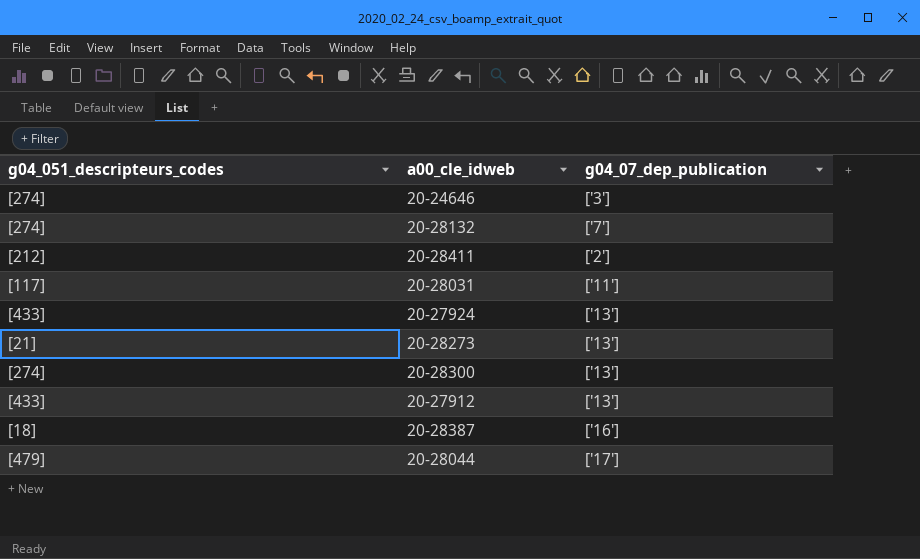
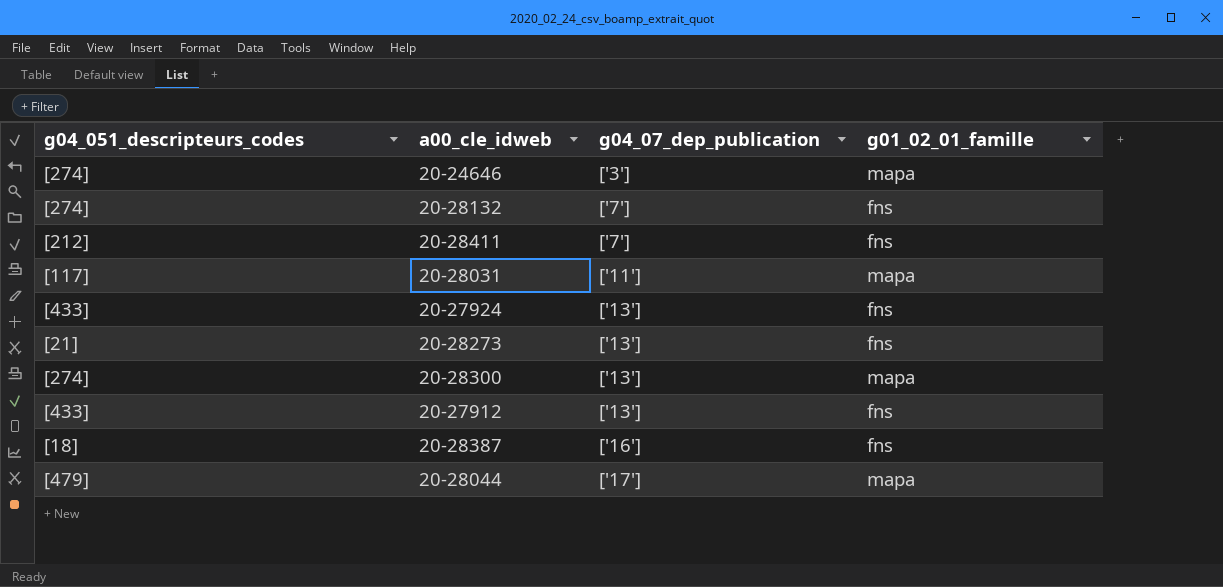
column g01_02_01_famille | position: none -> 4
20-28411 | g04_07_dep_publication: ['2'] -> ['7']

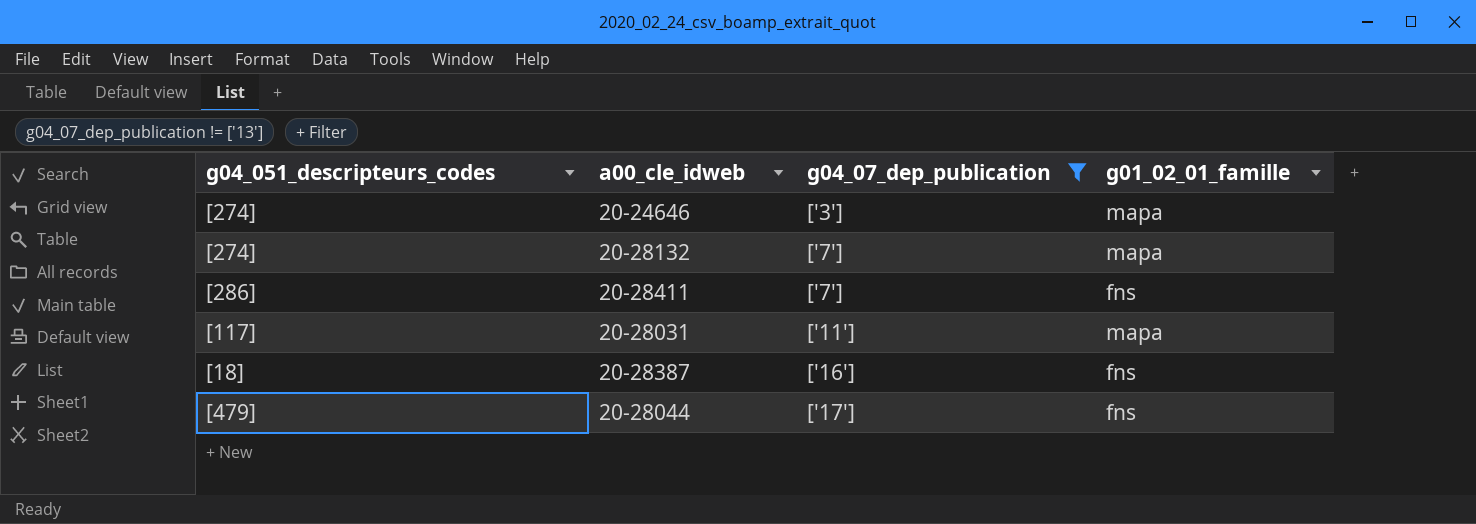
filter: none -> g04_07_dep_publication != ['13']
20-28132 | g01_02_01_famille: fns -> mapa
20-28411 | g04_051_descripteurs_codes: [212] -> [286]
20-28044 | g01_02_01_famille: mapa -> fns

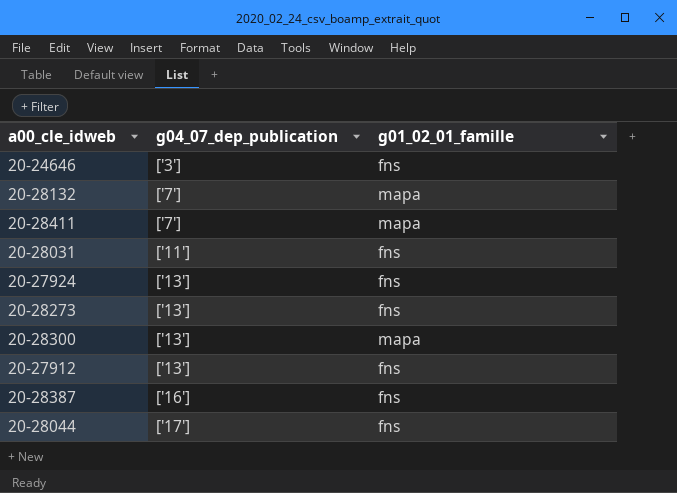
filter: g04_07_dep_publication != ['13'] -> none
column g04_051_descripteurs_codes | position: 1 -> none
20-24646 | g01_02_01_famille: mapa -> fns
20-28411 | g01_02_01_famille: fns -> mapa
20-28031 | g01_02_01_famille: mapa -> fns

